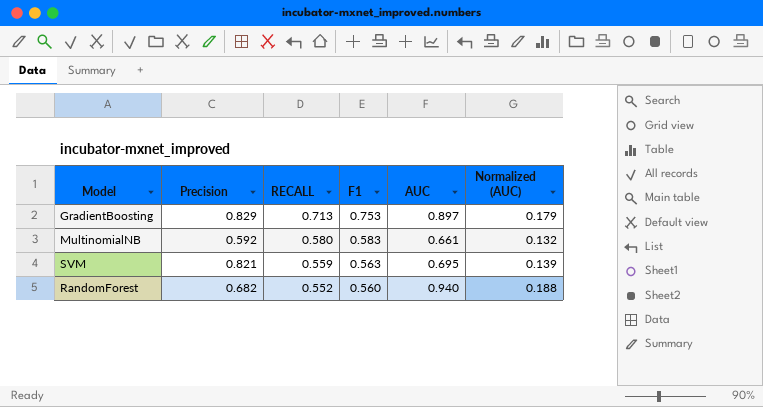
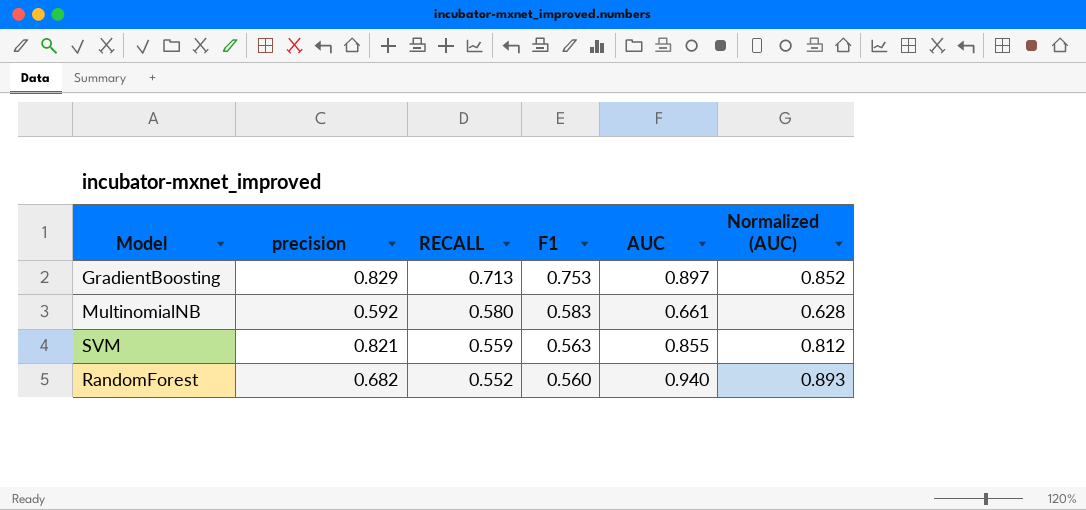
column name: Precision -> precision
column Normalized (AUC) | formula: [AUC] * 0.2 -> [AUC] * 0.95
SVM | AUC: 0.695 -> 0.855

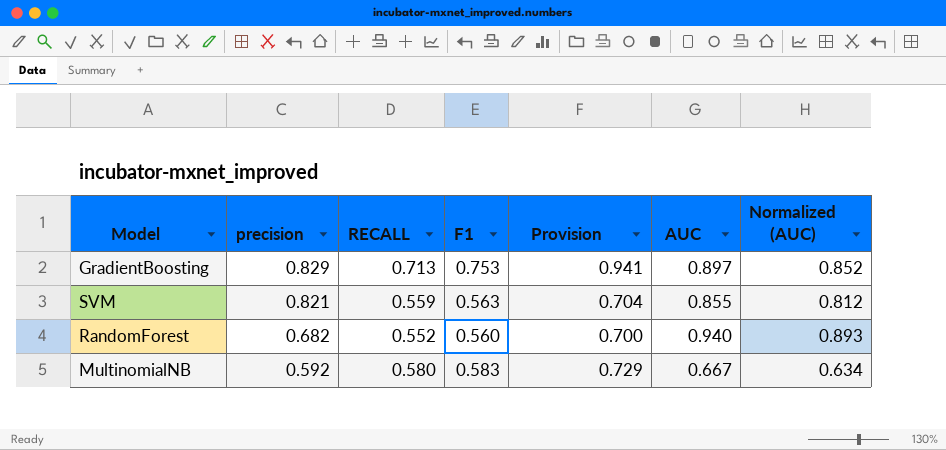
row order: RECALL descending -> precision descending
column Provision | formula: none -> [F1] * 1.25
MultinomialNB | AUC: 0.661 -> 0.667
MultinomialNB | Normalized (AUC): 0.628 -> 0.634

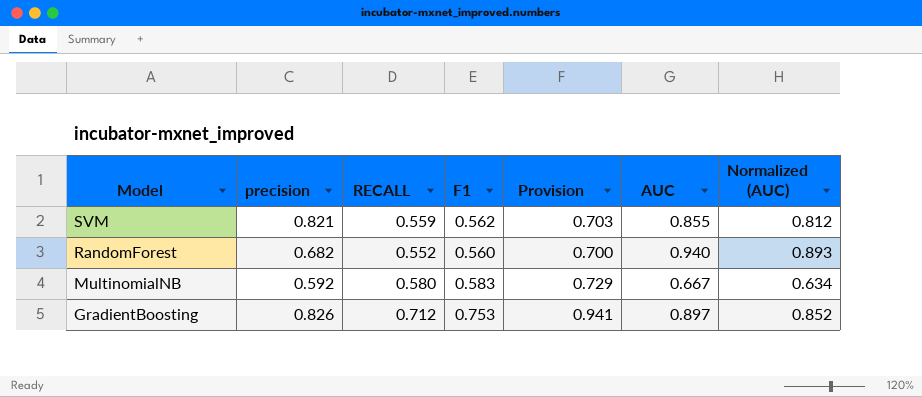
row order: precision descending -> Model descending
SVM | F1: 0.563 -> 0.562
SVM | Provision: 0.704 -> 0.703
GradientBoosting | precision: 0.829 -> 0.826
GradientBoosting | RECALL: 0.713 -> 0.712

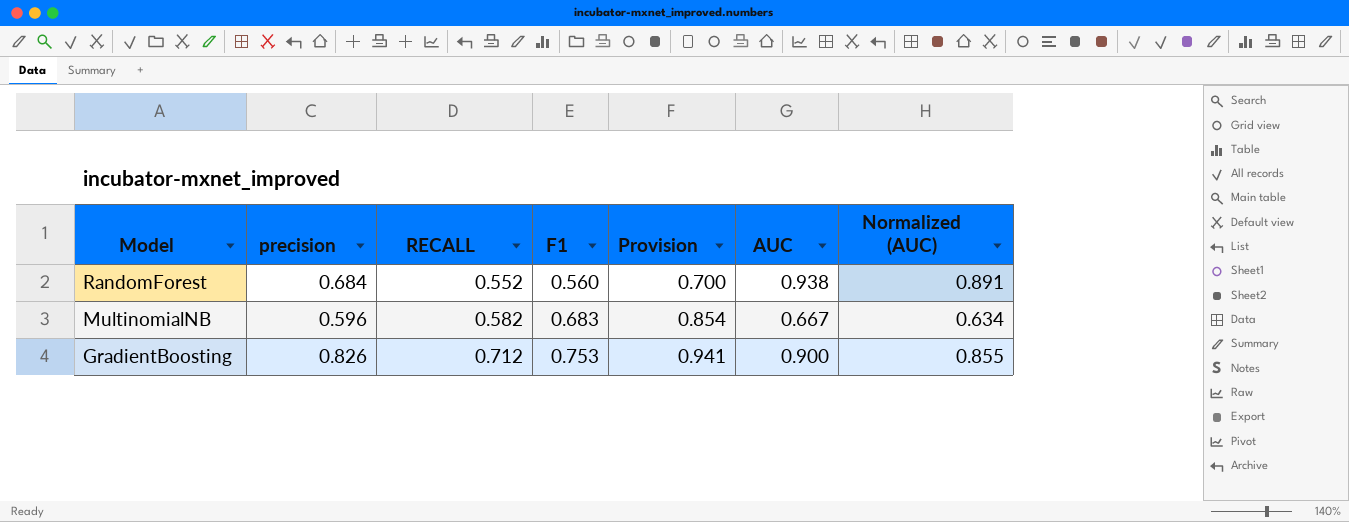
row SVM: 0.821 | 0.559 | 0.562 | 0.703 | 0.855 | 0.812 -> none
RandomForest | precision: 0.682 -> 0.684
RandomForest | AUC: 0.940 -> 0.938
RandomForest | Normalized (AUC): 0.893 -> 0.891
MultinomialNB | precision: 0.592 -> 0.596
MultinomialNB | RECALL: 0.580 -> 0.582
MultinomialNB | F1: 0.583 -> 0.683
MultinomialNB | Provision: 0.729 -> 0.854
GradientBoosting | AUC: 0.897 -> 0.900
GradientBoosting | Normalized (AUC): 0.852 -> 0.855

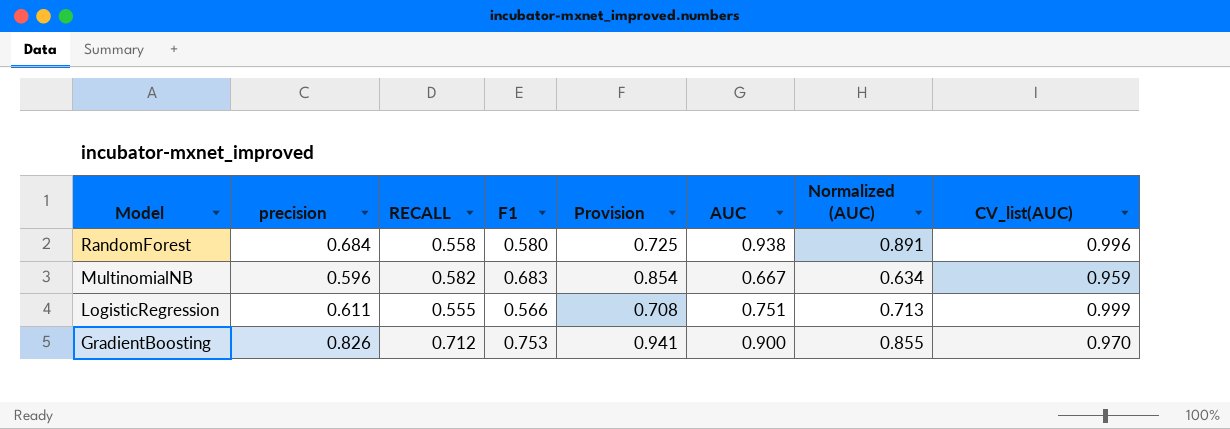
column CV_list(AUC) | position: none -> 8
RandomForest | RECALL: 0.552 -> 0.558
RandomForest | F1: 0.560 -> 0.580
RandomForest | Provision: 0.700 -> 0.725
row LogisticRegression: none -> 0.611 | 0.555 | 0.566 | 0.708 | 0.751 | 0.713 | 0.999

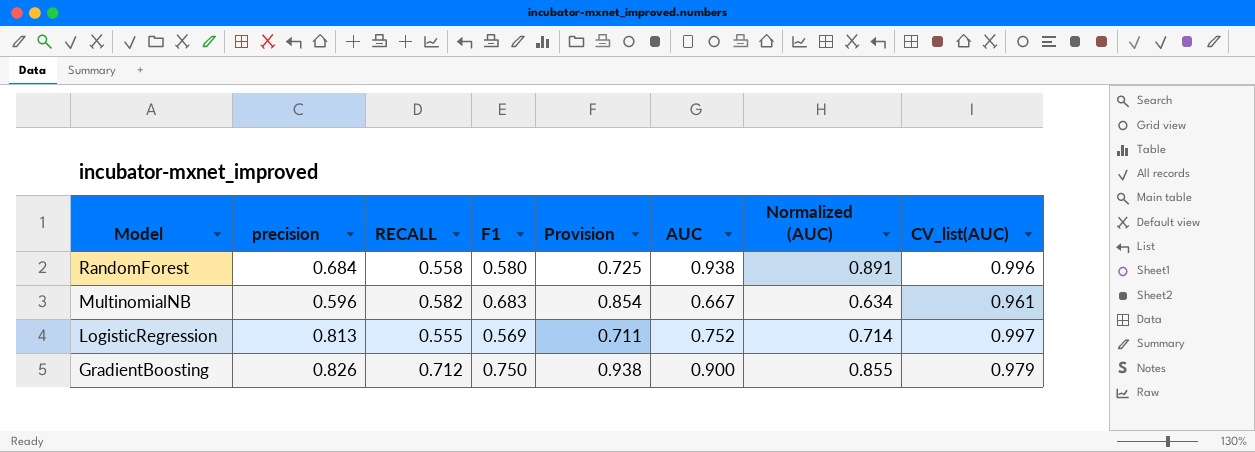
MultinomialNB | CV_list(AUC): 0.959 -> 0.961
LogisticRegression | precision: 0.611 -> 0.813
LogisticRegression | F1: 0.566 -> 0.569
LogisticRegression | Provision: 0.708 -> 0.711
LogisticRegression | AUC: 0.751 -> 0.752
LogisticRegression | Normalized (AUC): 0.713 -> 0.714
LogisticRegression | CV_list(AUC): 0.999 -> 0.997
GradientBoosting | F1: 0.753 -> 0.750
GradientBoosting | Provision: 0.941 -> 0.938
GradientBoosting | CV_list(AUC): 0.970 -> 0.979

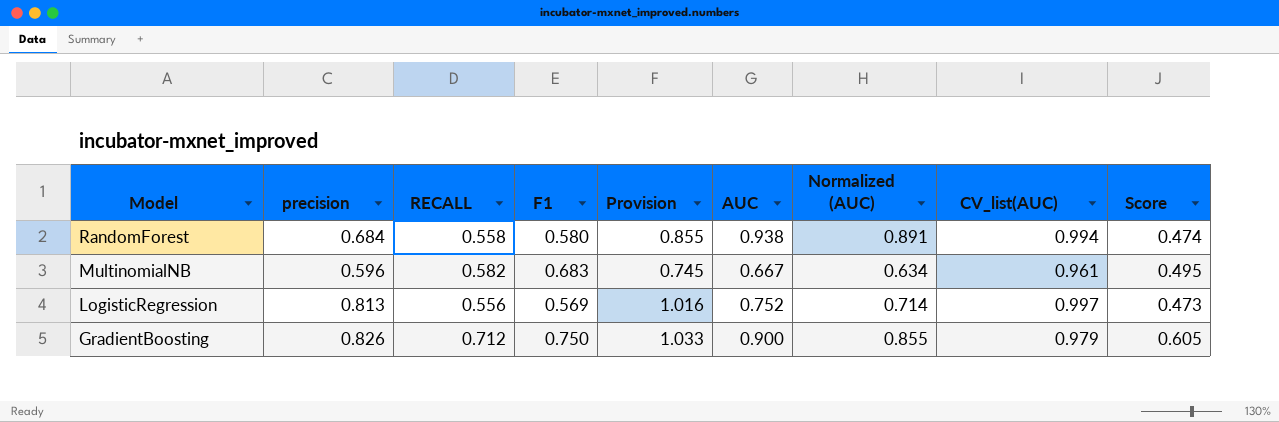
column Provision | formula: [F1] * 1.25 -> [precision] * 1.25
column Score | formula: none -> [RECALL] * 0.85
RandomForest | CV_list(AUC): 0.996 -> 0.994
LogisticRegression | RECALL: 0.555 -> 0.556

